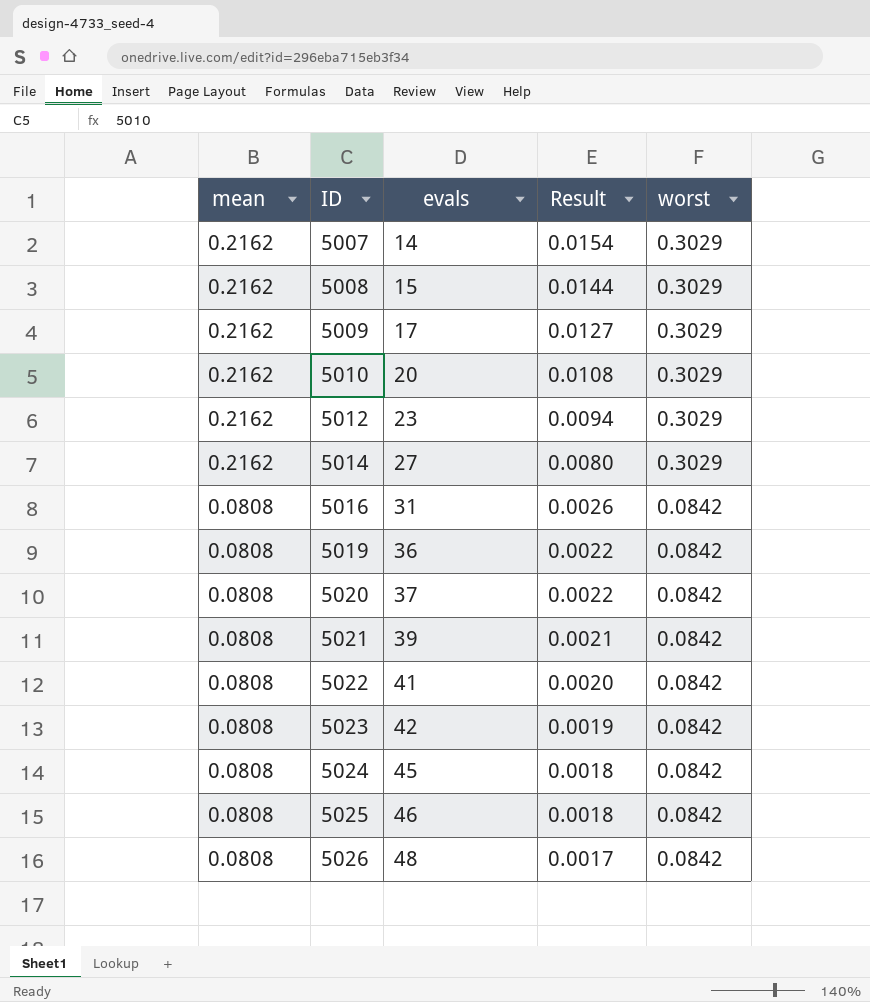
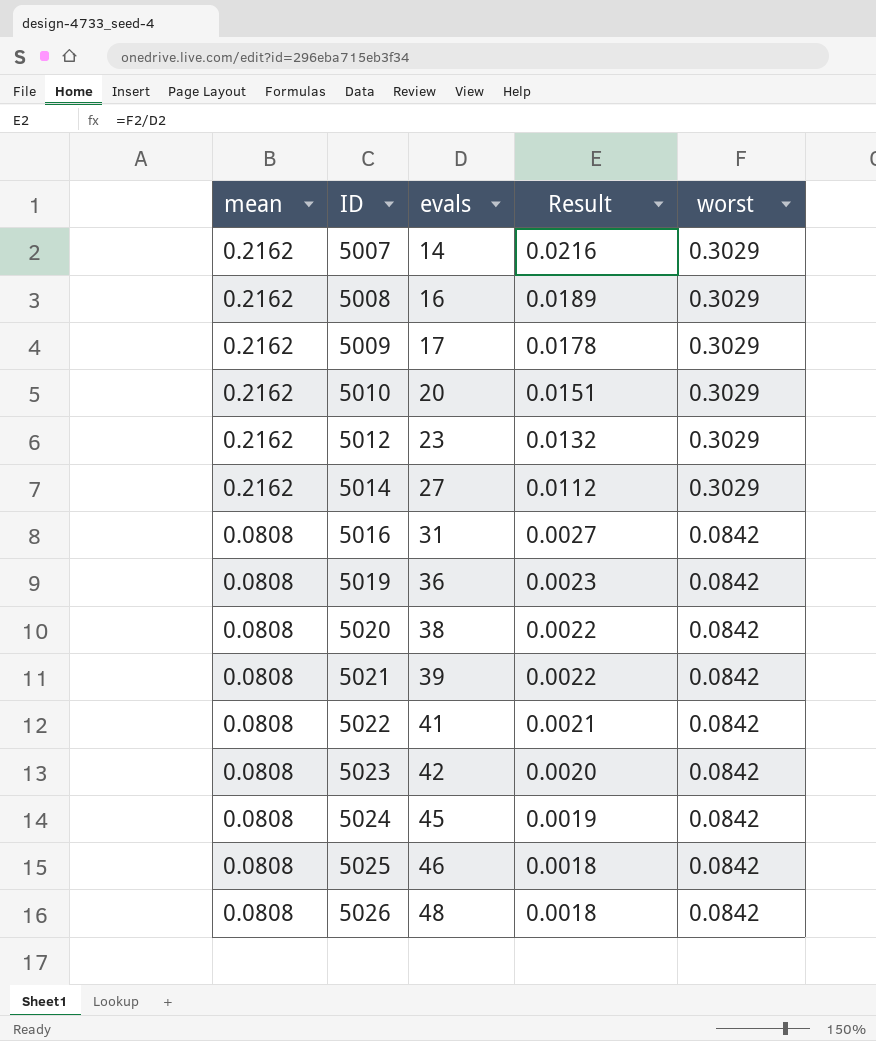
column Result | formula: [mean] / [evals] -> [worst] / [evals]
5008 | evals: 15 -> 16
5020 | evals: 37 -> 38

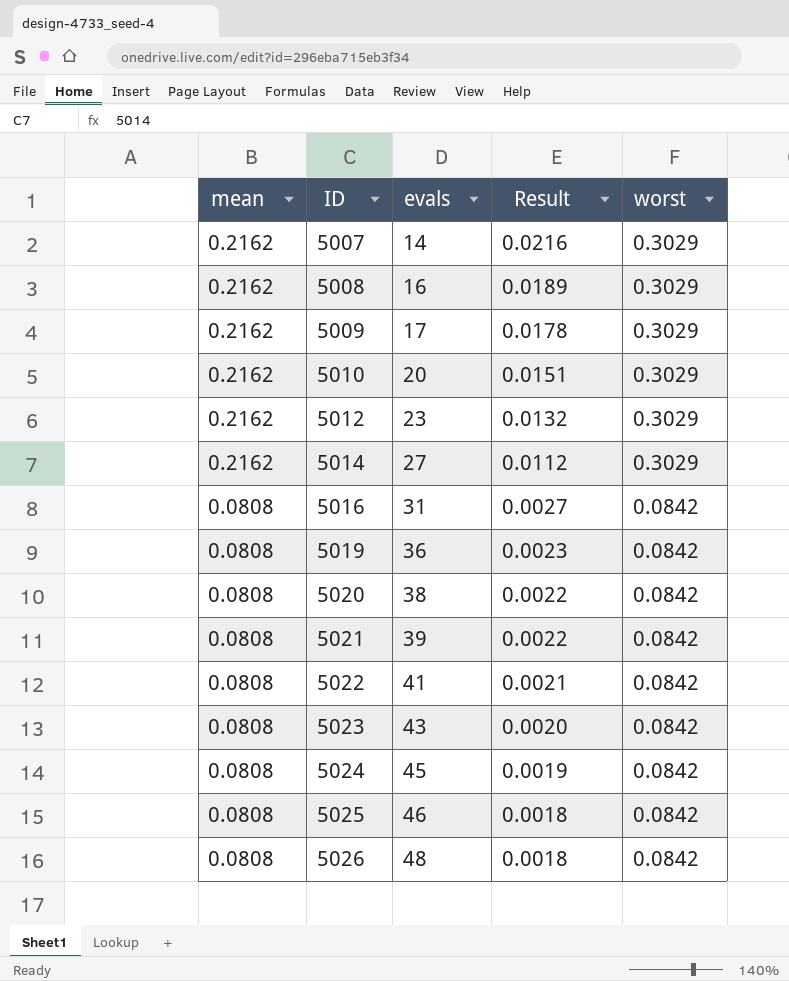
5023 | evals: 42 -> 43

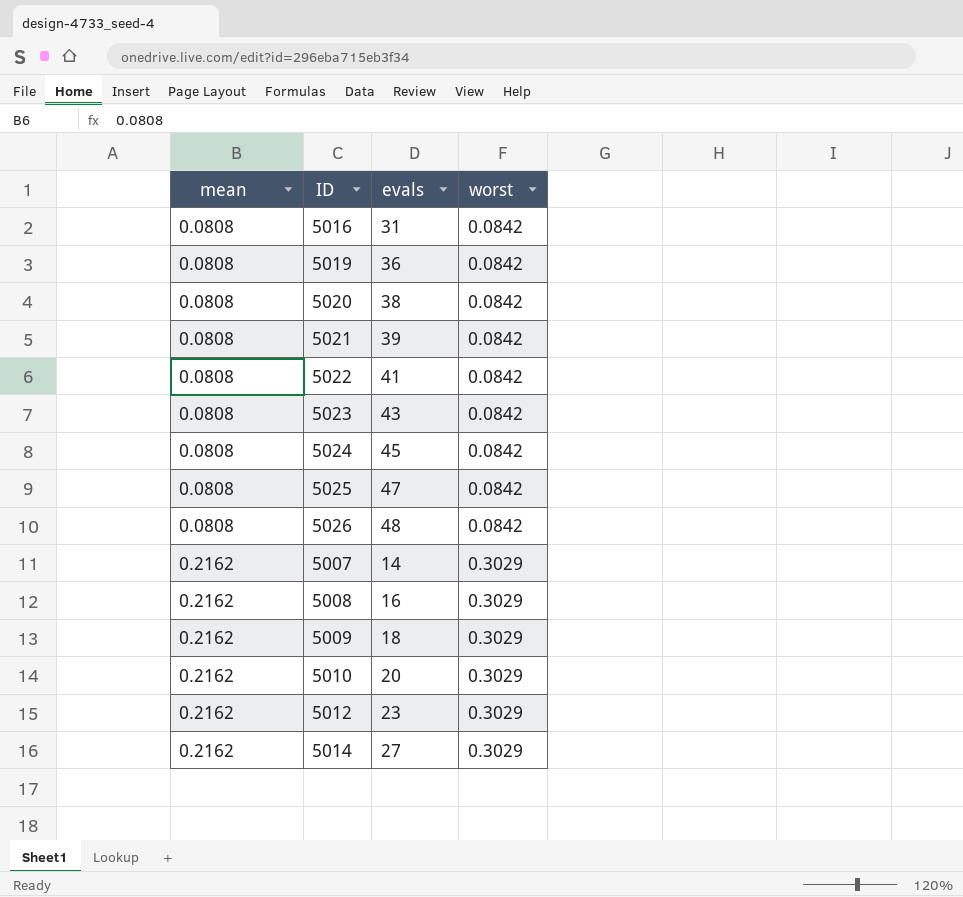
row order: mean descending -> mean ascending
column Result | formula: [worst] / [evals] -> none
5025 | evals: 46 -> 47
5009 | evals: 17 -> 18

